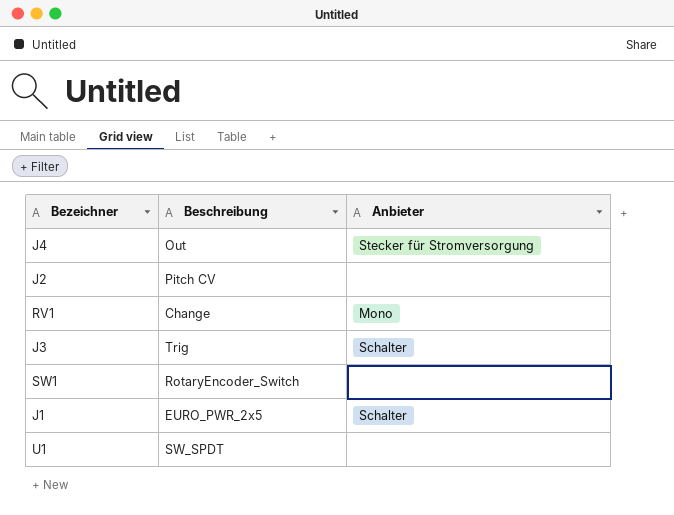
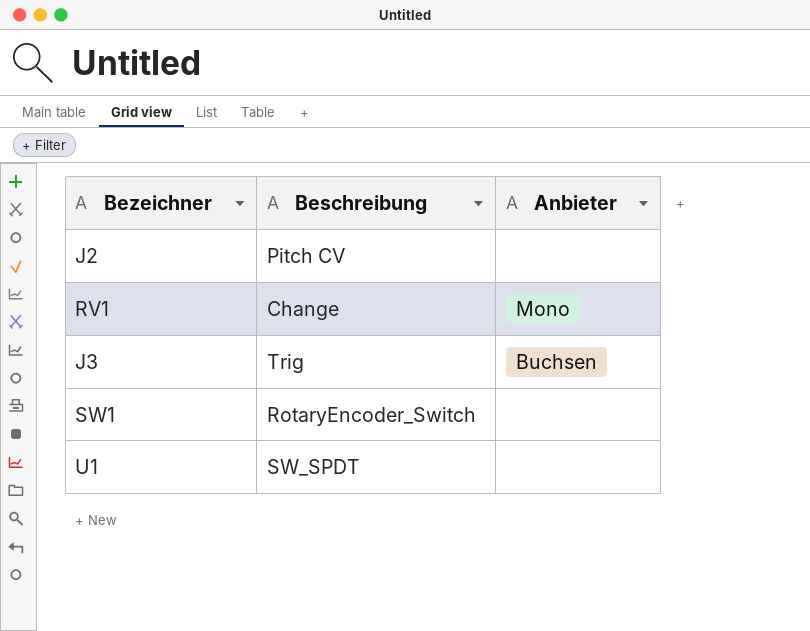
row J4: Out | Stecker für Stromversorgung -> none
row J1: EURO_PWR_2x5 | Schalter -> none
J3 | Anbieter: Schalter -> Buchsen

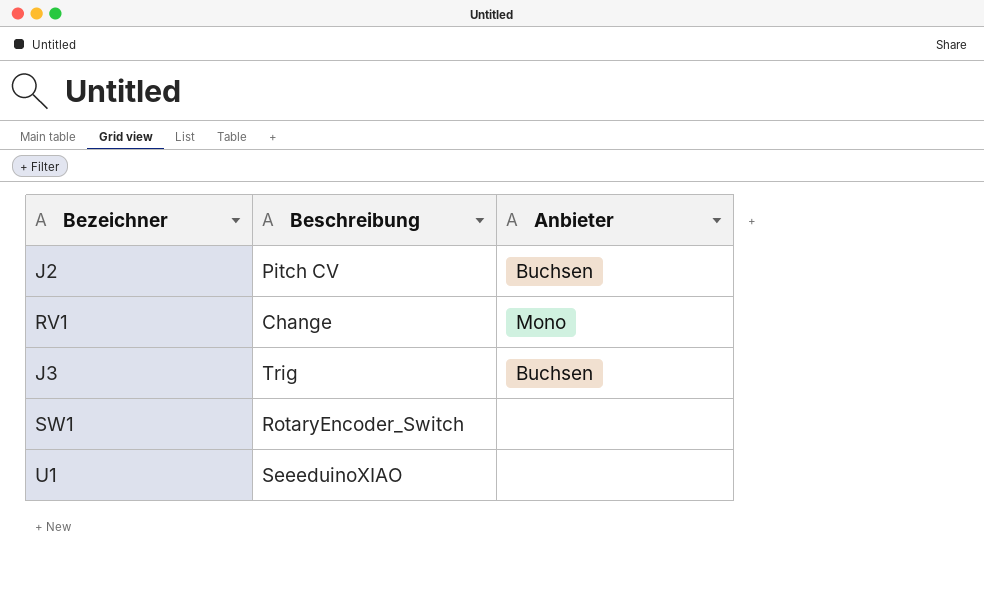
J2 | Anbieter: none -> Buchsen
U1 | Beschreibung: SW_SPDT -> SeeeduinoXIAO

